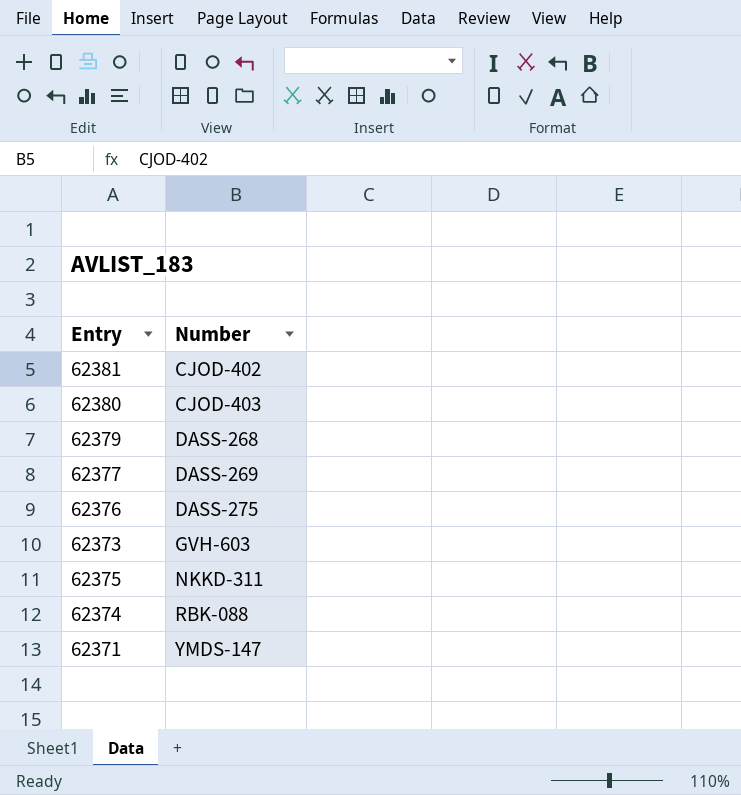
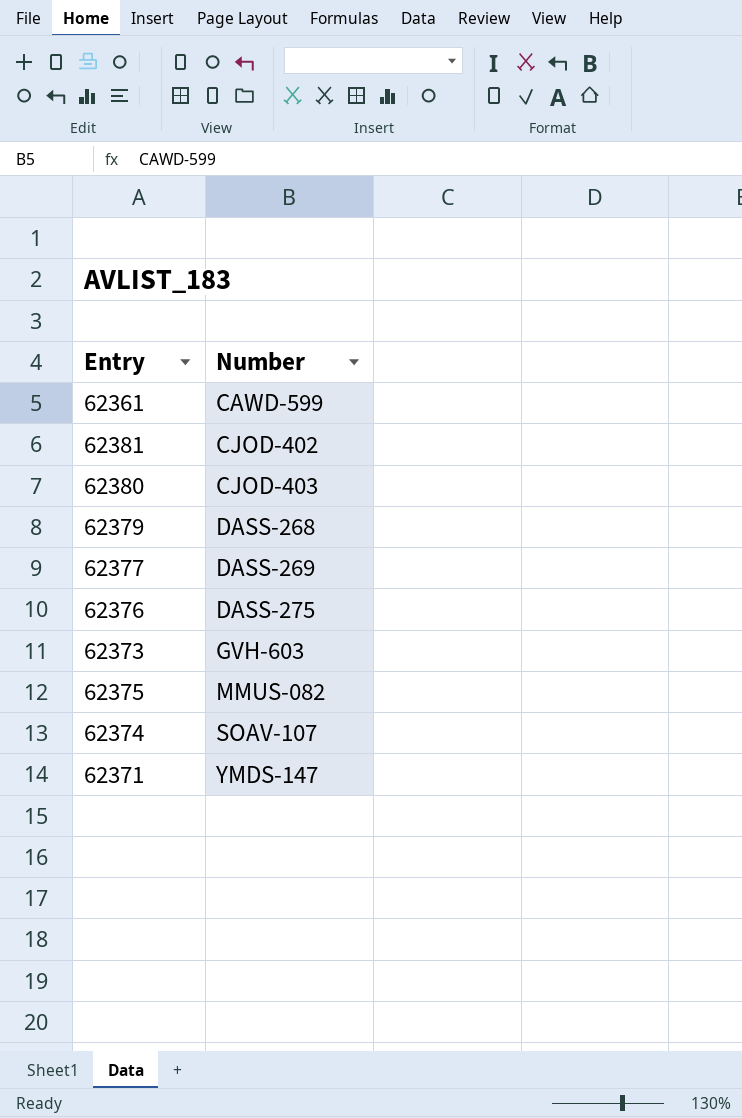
row 62361: none -> CAWD-599
62375 | Number: NKKD-311 -> MMUS-082
62374 | Number: RBK-088 -> SOAV-107

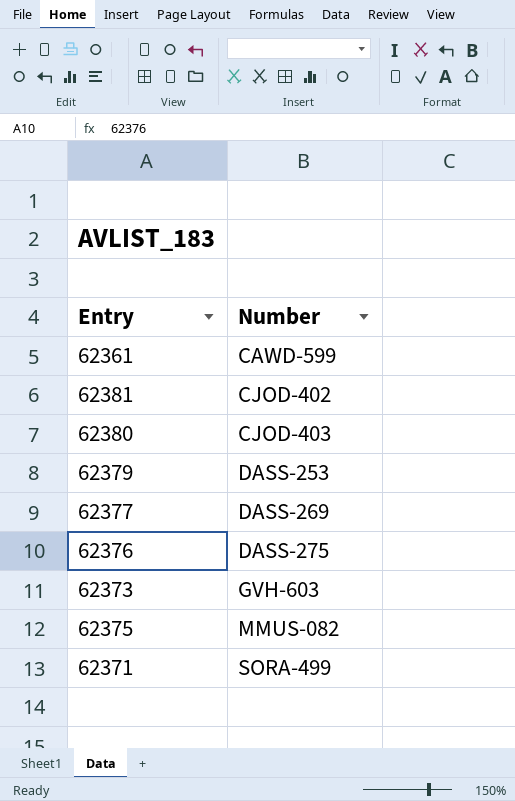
row 62374: SOAV-107 -> none
62379 | Number: DASS-268 -> DASS-253
62371 | Number: YMDS-147 -> SORA-499

